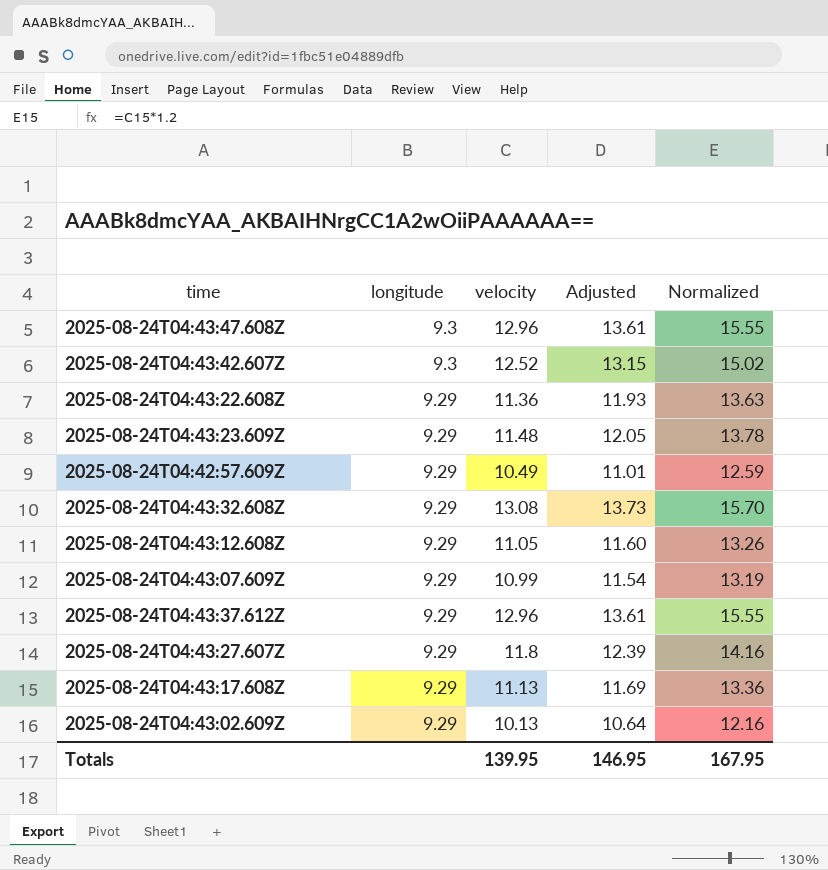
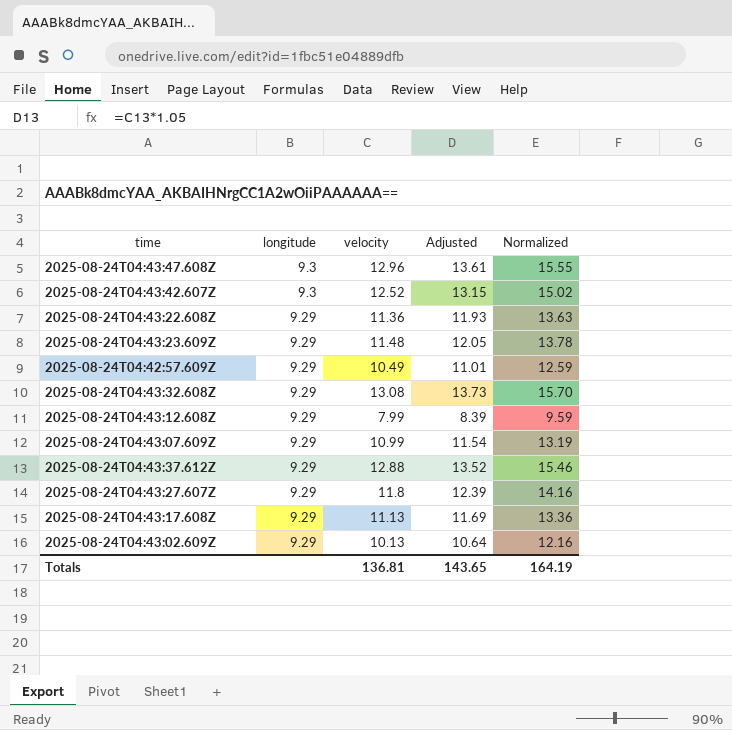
2025-08-24T04:43:12.608Z | velocity: 11.05 -> 7.99
2025-08-24T04:43:12.608Z | Adjusted: 11.60 -> 8.39
2025-08-24T04:43:12.608Z | Normalized: 13.26 -> 9.59
2025-08-24T04:43:37.612Z | velocity: 12.96 -> 12.88
2025-08-24T04:43:37.612Z | Adjusted: 13.61 -> 13.52
2025-08-24T04:43:37.612Z | Normalized: 15.55 -> 15.46
Totals | velocity: 139.95 -> 136.81
Totals | Adjusted: 146.95 -> 143.65
Totals | Normalized: 167.95 -> 164.19

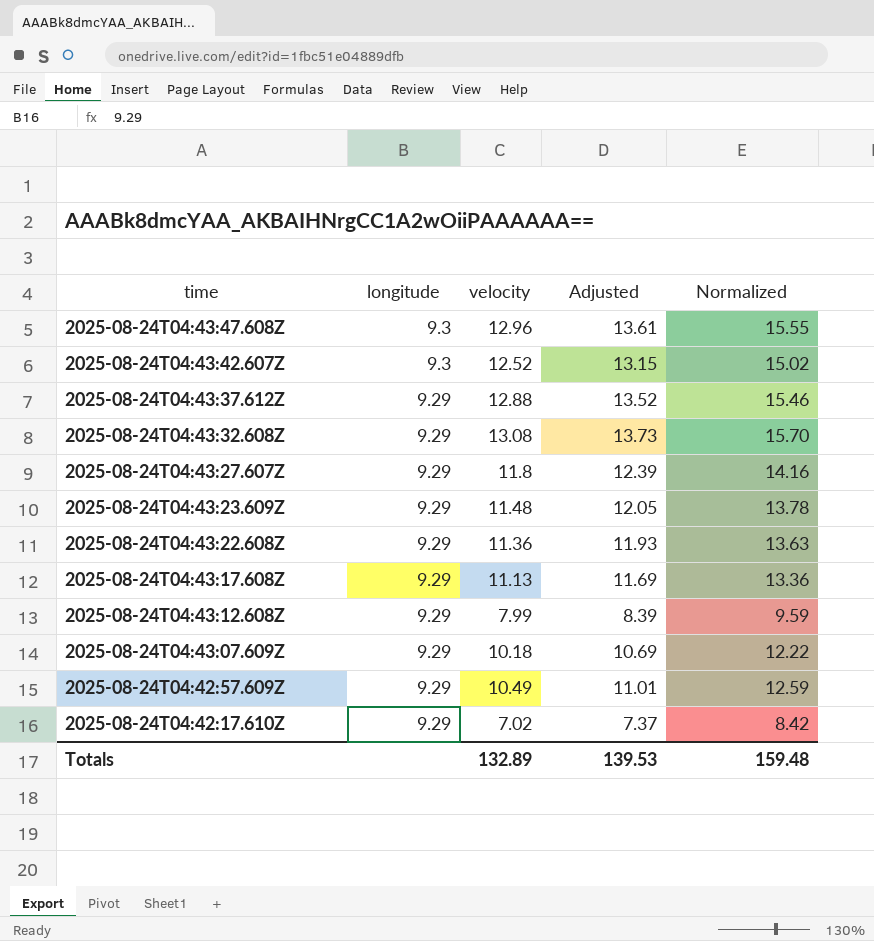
row order: longitude descending -> time descending
row 2025-08-24T04:43:02.609Z: 9.29 | 10.13 | 10.64 | 12.16 -> none
2025-08-24T04:43:07.609Z | velocity: 10.99 -> 10.18
2025-08-24T04:43:07.609Z | Adjusted: 11.54 -> 10.69
2025-08-24T04:43:07.609Z | Normalized: 13.19 -> 12.22
row 2025-08-24T04:42:17.610Z: none -> 9.29 | 7.02 | 7.37 | 8.42
Totals | velocity: 136.81 -> 132.89
Totals | Adjusted: 143.65 -> 139.53
Totals | Normalized: 164.19 -> 159.48

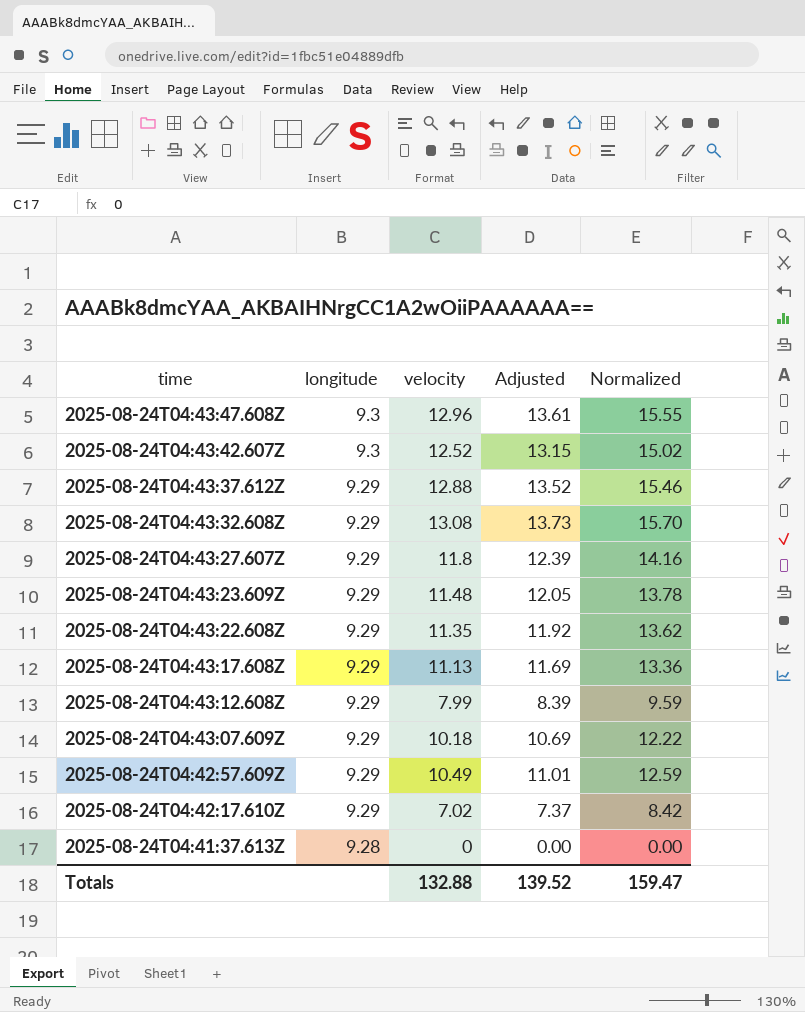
2025-08-24T04:43:22.608Z | velocity: 11.36 -> 11.35
2025-08-24T04:43:22.608Z | Adjusted: 11.93 -> 11.92
2025-08-24T04:43:22.608Z | Normalized: 13.63 -> 13.62
row 2025-08-24T04:41:37.613Z: none -> 9.28 | 0 | 0.00 | 0.00
Totals | velocity: 132.89 -> 132.88
Totals | Adjusted: 139.53 -> 139.52
Totals | Normalized: 159.48 -> 159.47

